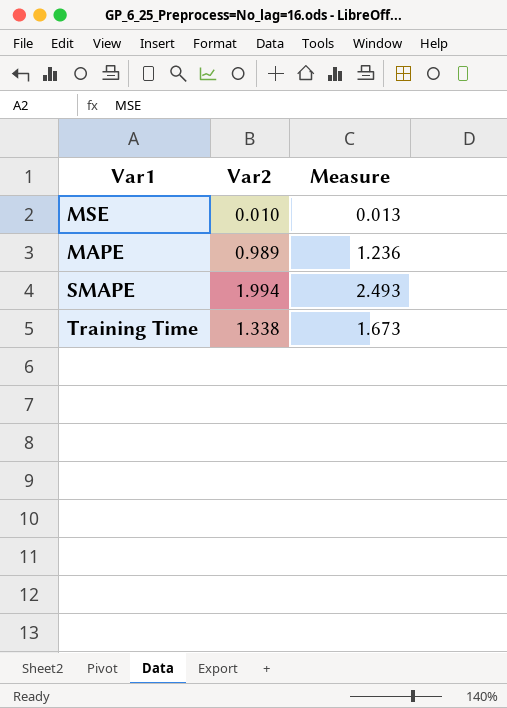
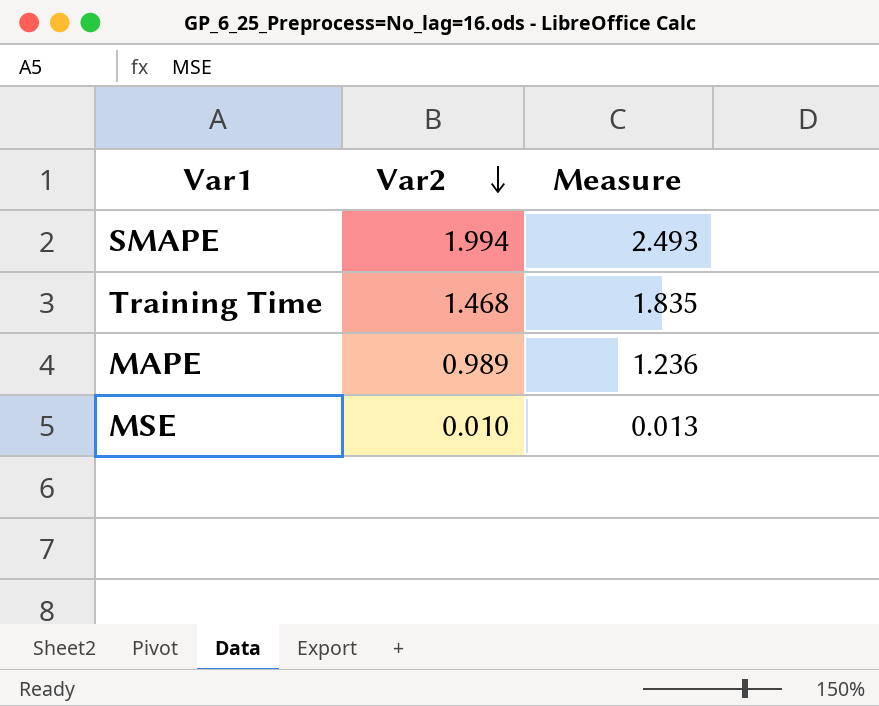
row order: none -> Var2 descending
Training Time | Var2: 1.338 -> 1.468
Training Time | Measure: 1.673 -> 1.835

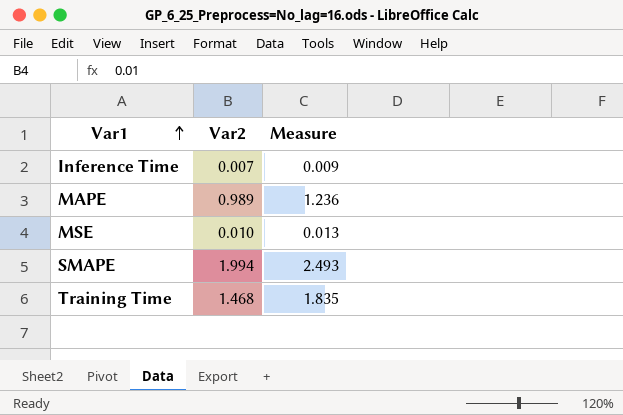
row order: Var2 descending -> Var1 ascending
row Inference Time: none -> 0.007 | 0.009

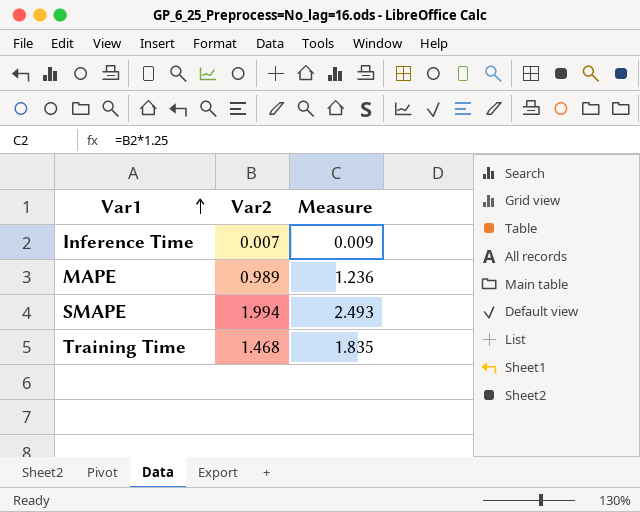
row MSE: 0.010 | 0.013 -> none

